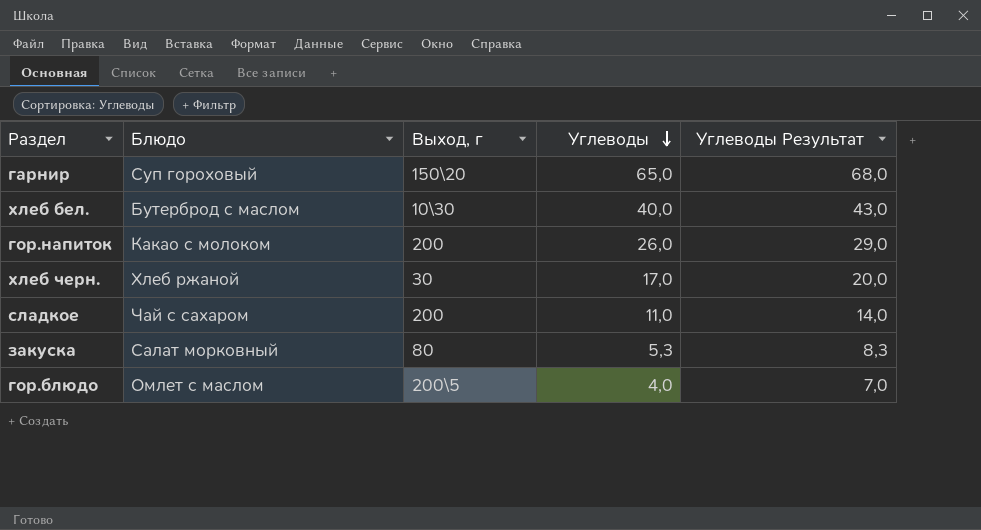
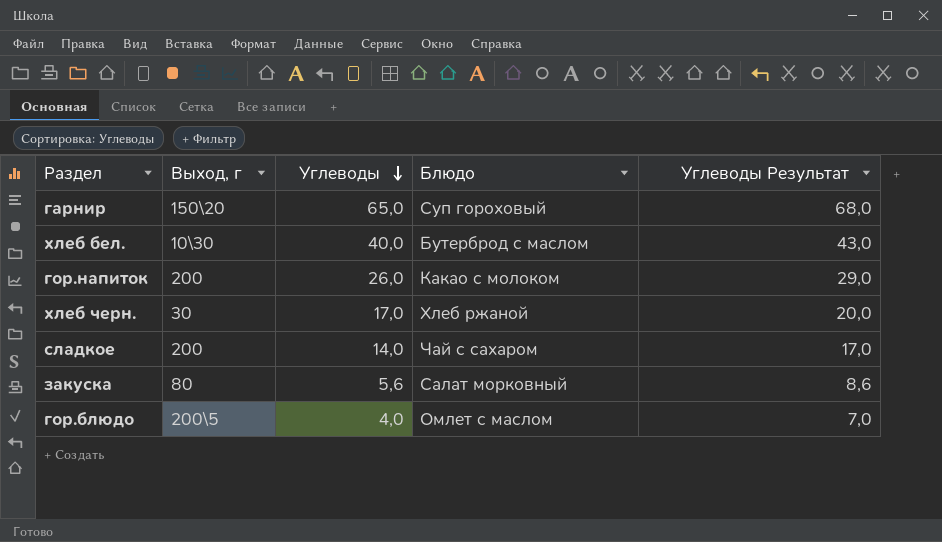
column Блюдо | position: 2 -> 4
сладкое | Углеводы: 11,0 -> 14,0
сладкое | Углеводы Результат: 14,0 -> 17,0
закуска | Углеводы: 5,3 -> 5,6
закуска | Углеводы Результат: 8,3 -> 8,6

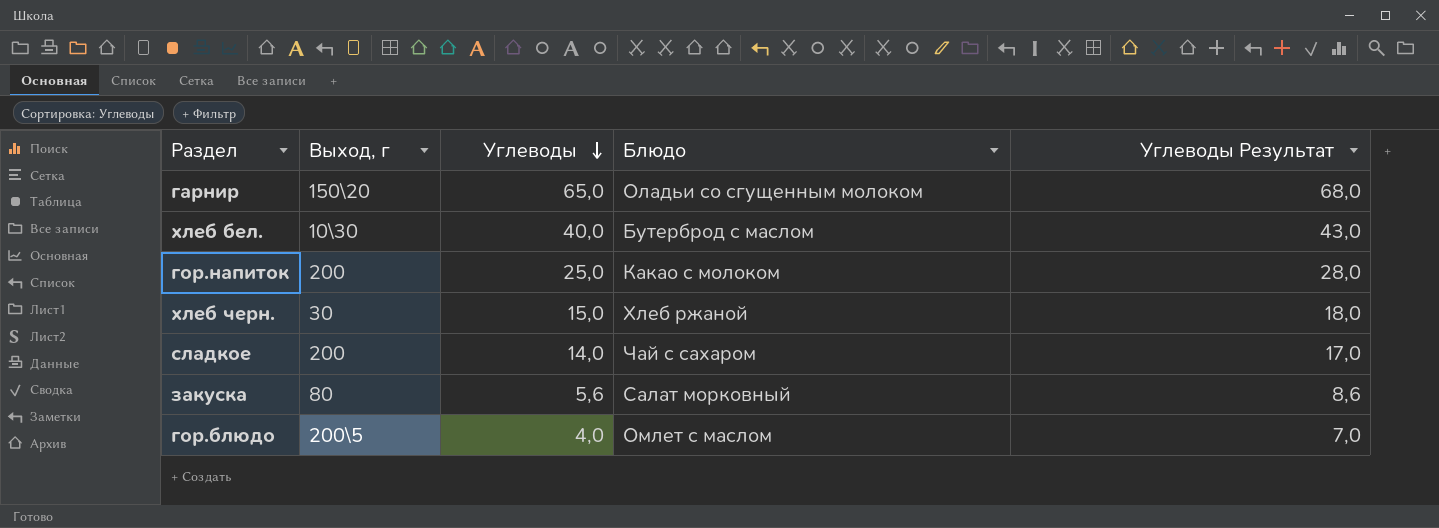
гарнир | Блюдо: Суп гороховый -> Оладьи со сгущенным молоком
гор.напиток | Углеводы: 26,0 -> 25,0
гор.напиток | Углеводы Результат: 29,0 -> 28,0
хлеб черн. | Углеводы: 17,0 -> 15,0
хлеб черн. | Углеводы Результат: 20,0 -> 18,0

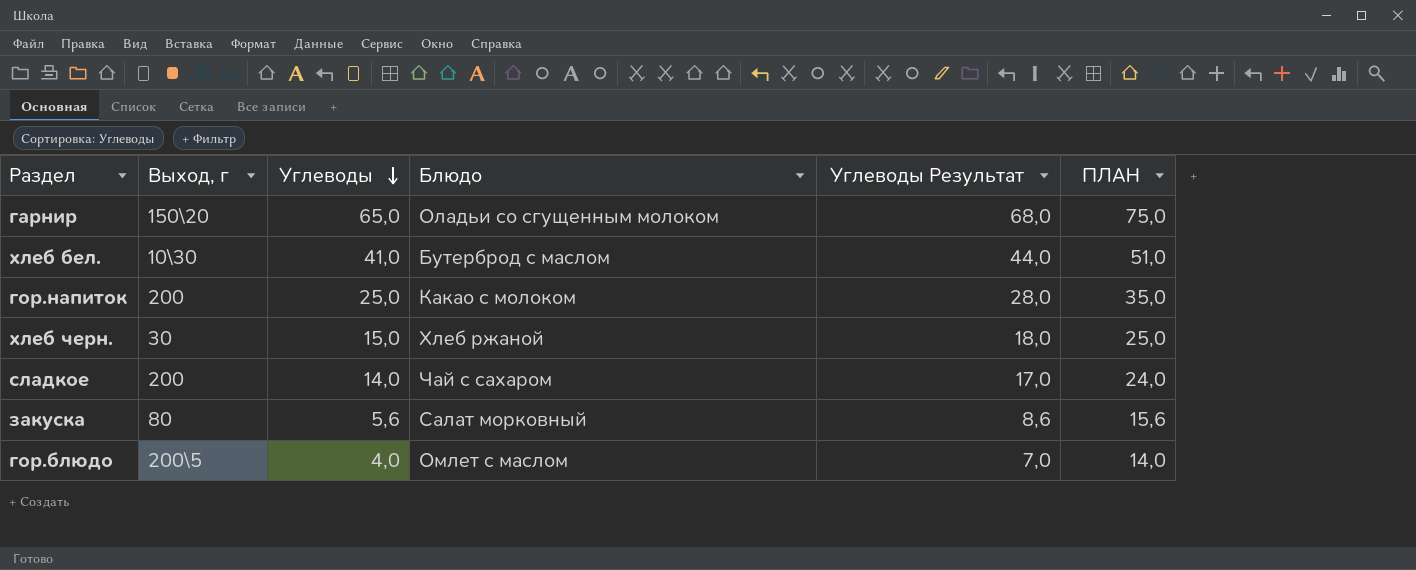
column ПЛАН | formula: none -> [Углеводы] + 10
хлеб бел. | Углеводы: 40,0 -> 41,0
хлеб бел. | Углеводы Результат: 43,0 -> 44,0

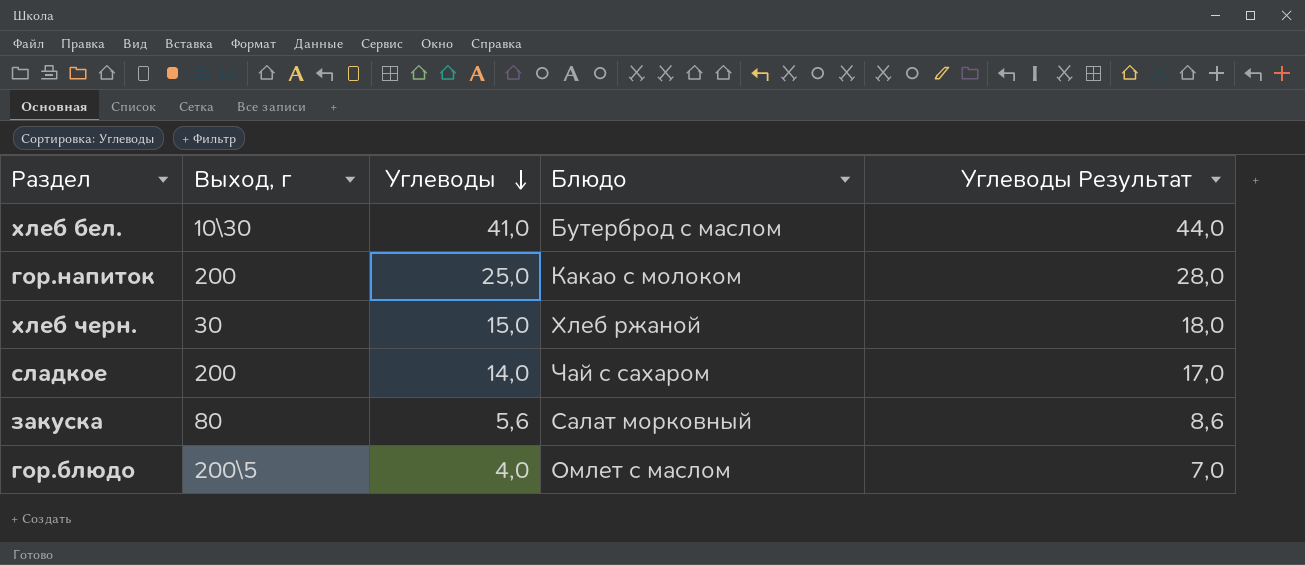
column ПЛАН | formula: [Углеводы] + 10 -> none
row гарнир: 150\20 | 65,0 | Оладьи со сгущенным молоком | 68,0 | 75,0 -> none

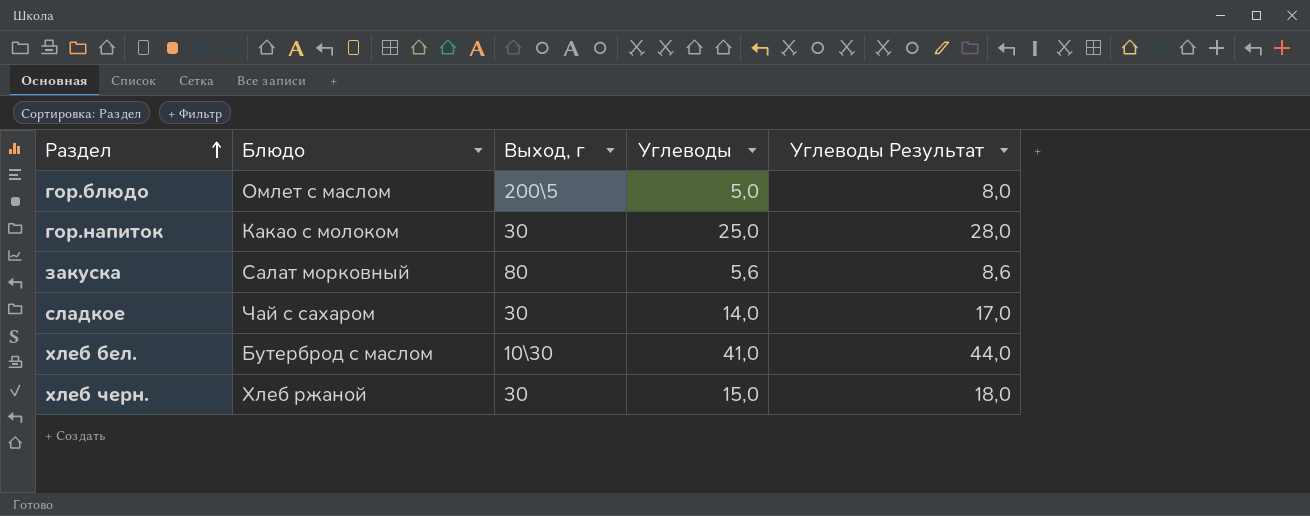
row order: Углеводы descending -> Раздел ascending
column Блюдо | position: 4 -> 2
гор.блюдо | Углеводы: 4,0 -> 5,0
гор.блюдо | Углеводы Результат: 7,0 -> 8,0
гор.напиток | Выход, г: 200 -> 30
сладкое | Выход, г: 200 -> 30

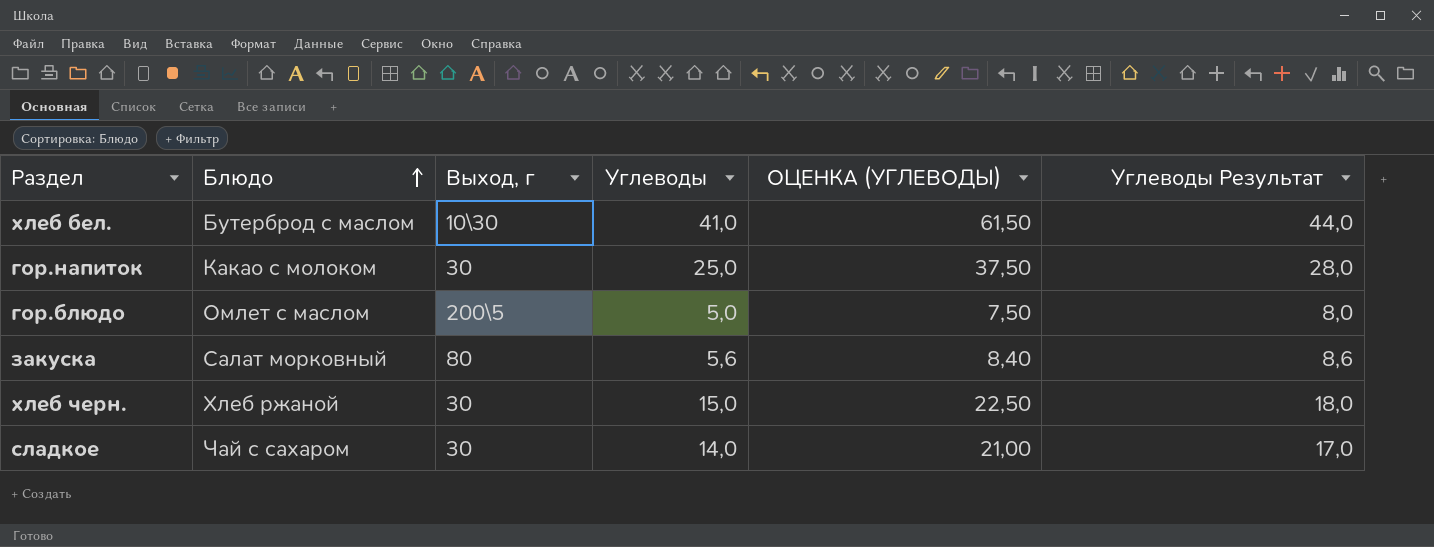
row order: Раздел ascending -> Блюдо ascending
column ОЦЕНКА (УГЛЕВОДЫ) | formula: none -> [Углеводы] * 1,5

